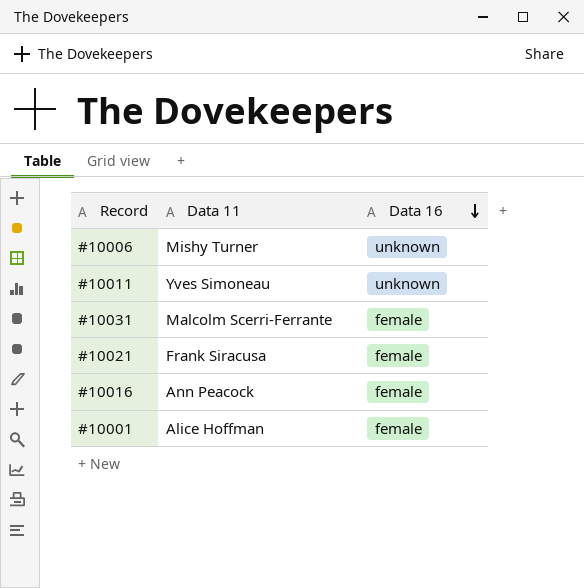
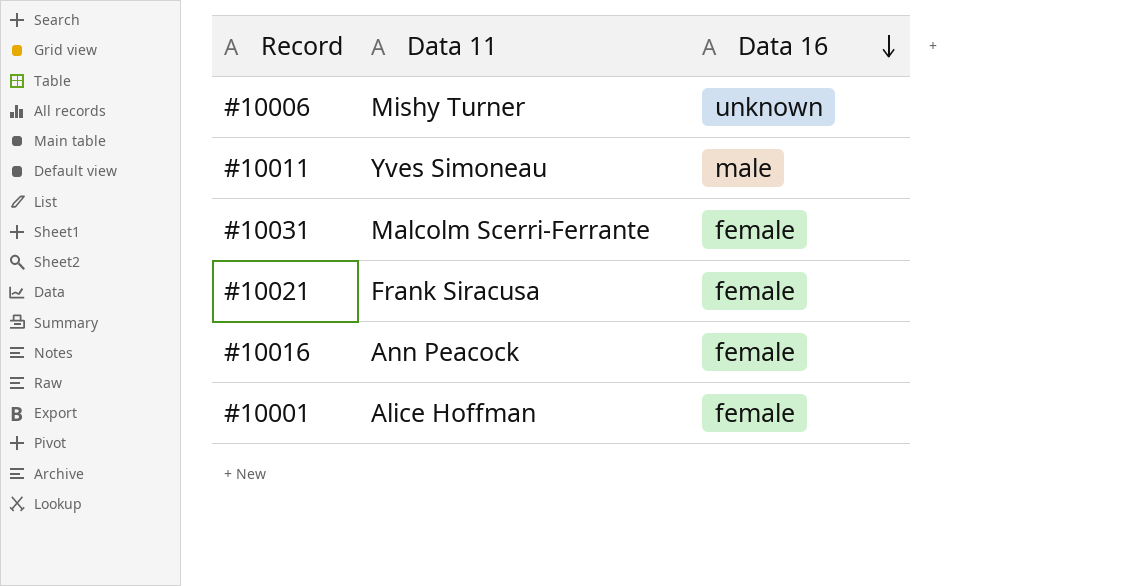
#10011 | Data 16: unknown -> male

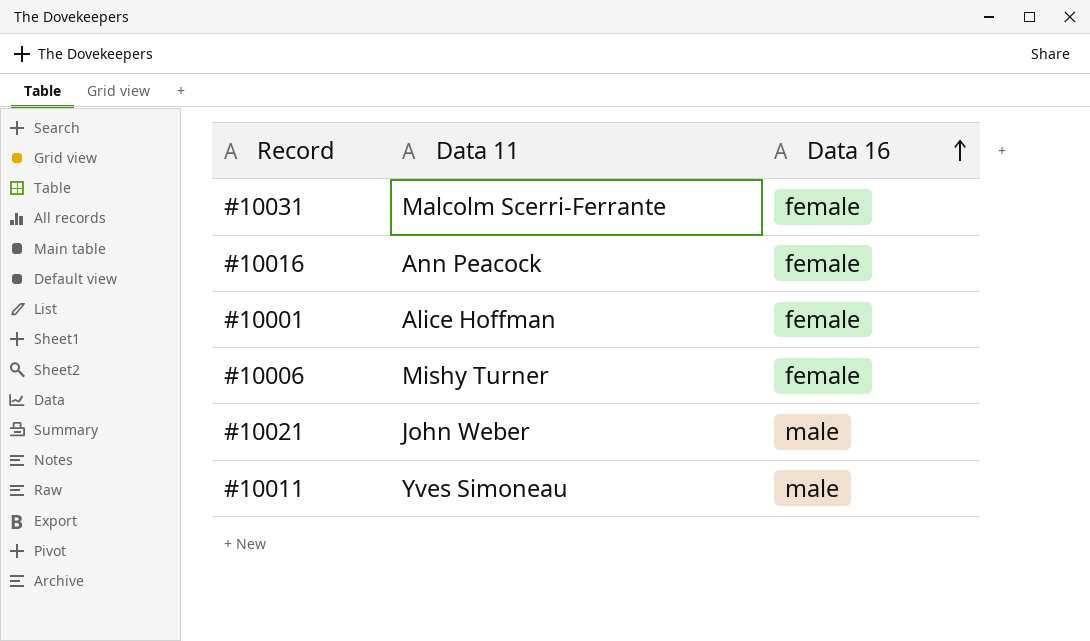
row order: Data 16 descending -> Data 16 ascending
#10006 | Data 16: unknown -> female
#10021 | Data 11: Frank Siracusa -> John Weber
#10021 | Data 16: female -> male

